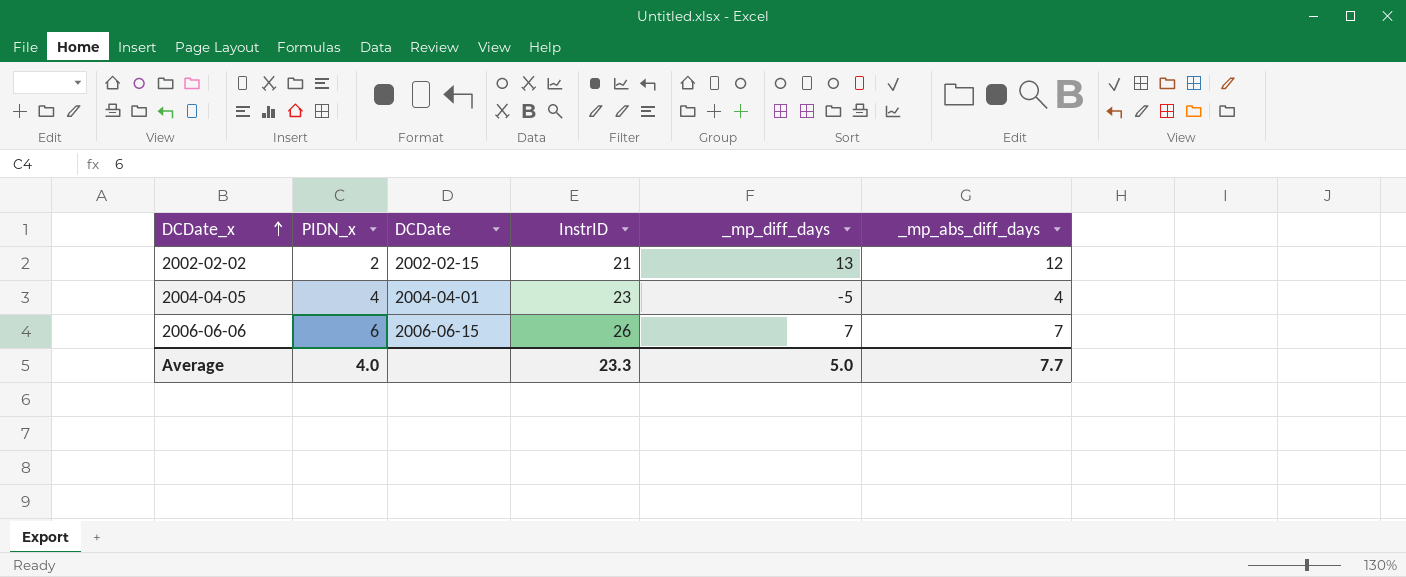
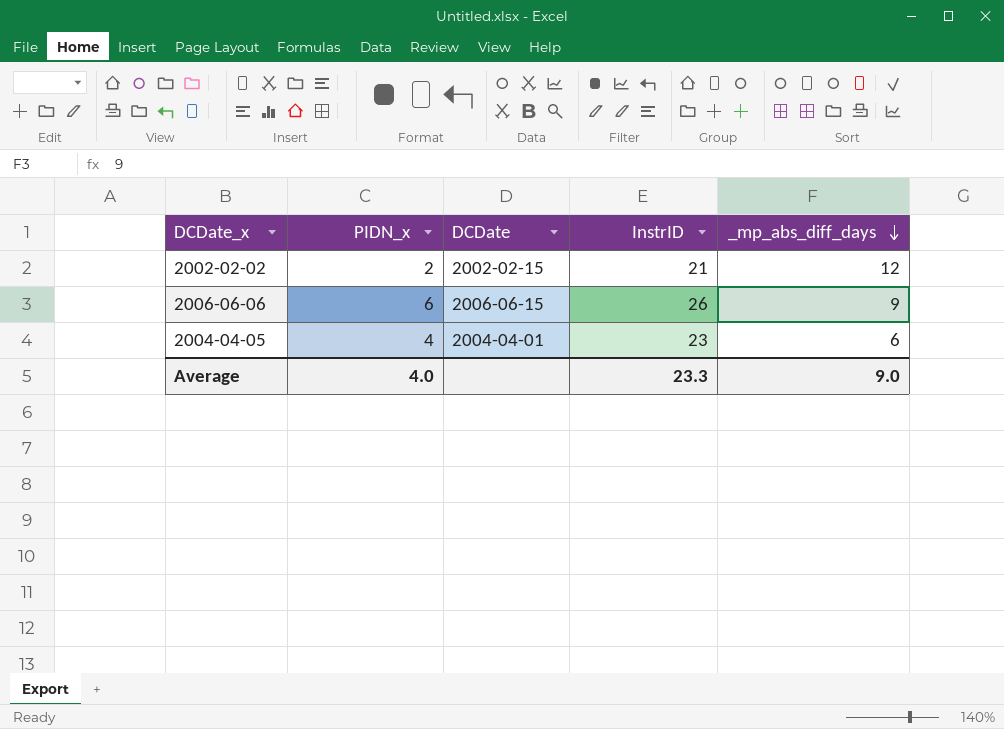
row order: DCDate_x ascending -> _mp_abs_diff_days descending
column _mp_diff_days | position: 5 -> none
2006-06-06 | _mp_abs_diff_days: 7 -> 9
2004-04-05 | _mp_abs_diff_days: 4 -> 6
Average | _mp_abs_diff_days: 7.7 -> 9.0

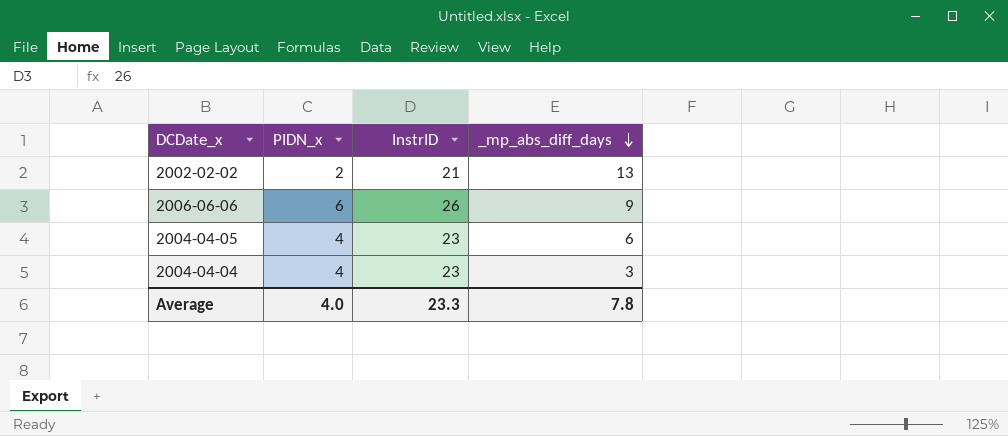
column DCDate | position: 3 -> none
2002-02-02 | _mp_abs_diff_days: 12 -> 13
row 2004-04-04: none -> 4 | 23 | 3
Average | _mp_abs_diff_days: 9.0 -> 7.8

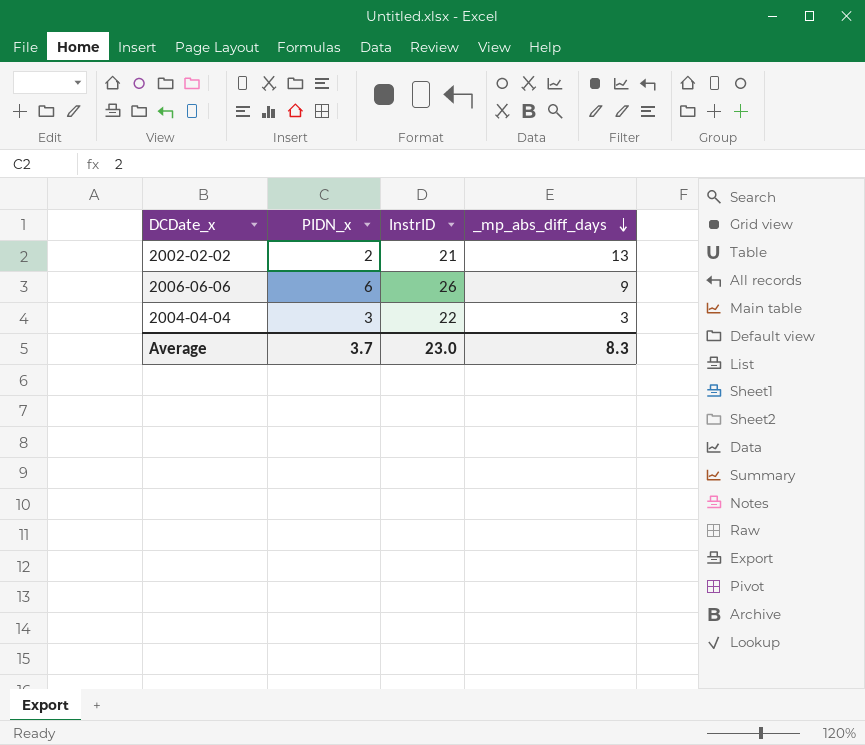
row 2004-04-05: 4 | 23 | 6 -> none
2004-04-04 | PIDN_x: 4 -> 3
2004-04-04 | InstrID: 23 -> 22
Average | PIDN_x: 4.0 -> 3.7
Average | InstrID: 23.3 -> 23.0
Average | _mp_abs_diff_days: 7.8 -> 8.3

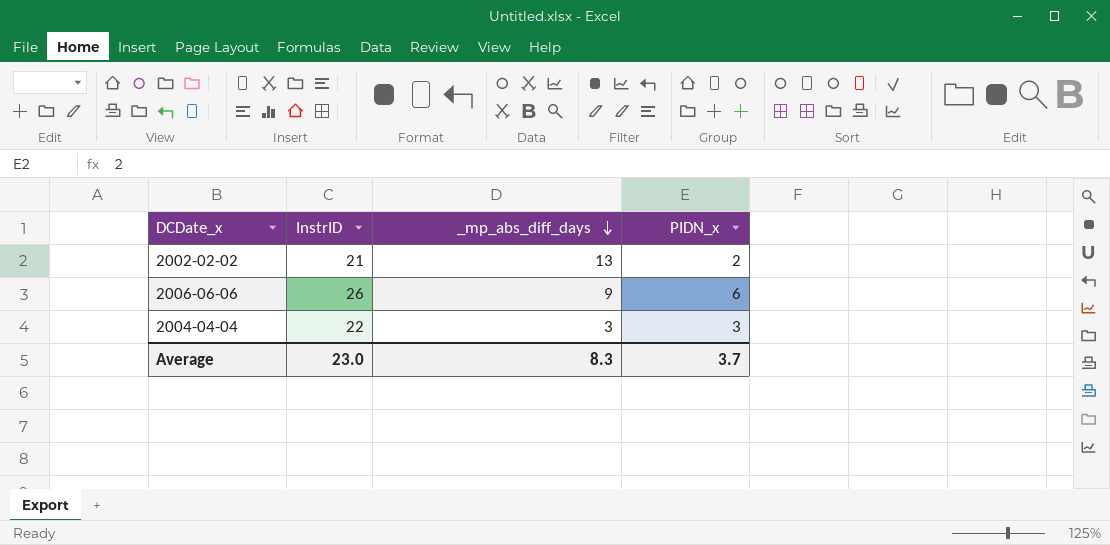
column PIDN_x | position: 2 -> 4

